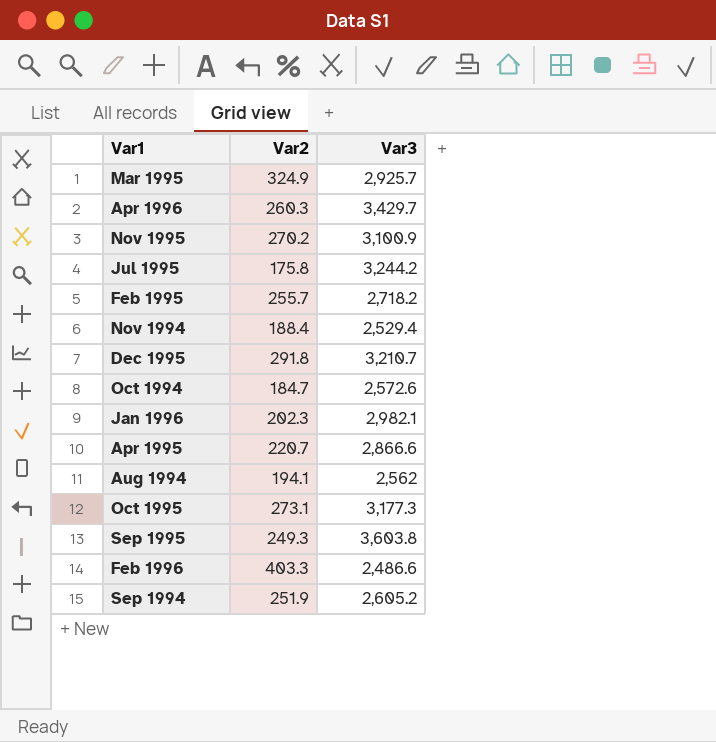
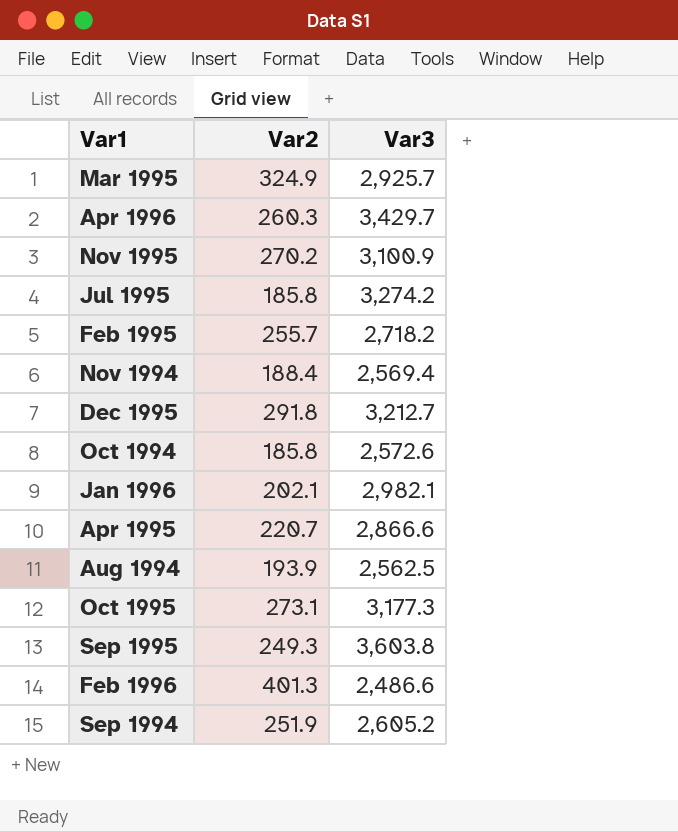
Jul 1995 | Var2: 175.8 -> 185.8
Jul 1995 | Var3: 3,244.2 -> 3,274.2
Nov 1994 | Var3: 2,529.4 -> 2,569.4
Dec 1995 | Var3: 3,210.7 -> 3,212.7
Oct 1994 | Var2: 184.7 -> 185.8
Jan 1996 | Var2: 202.3 -> 202.1
Aug 1994 | Var2: 194.1 -> 193.9
Aug 1994 | Var3: 2,562 -> 2,562.5
Feb 1996 | Var2: 403.3 -> 401.3

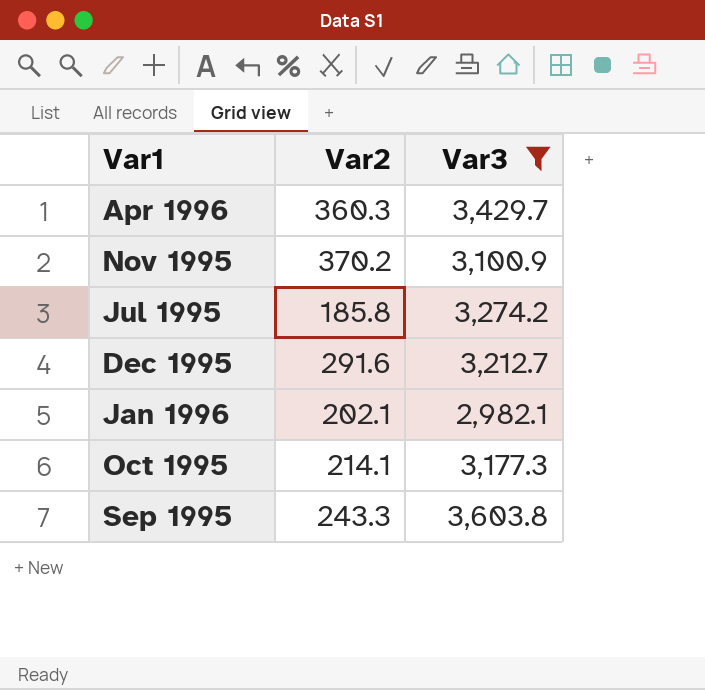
filter: none -> Var3 >= 2,982.1
Apr 1996 | Var2: 260.3 -> 360.3
Nov 1995 | Var2: 270.2 -> 370.2
Dec 1995 | Var2: 291.8 -> 291.6
Oct 1995 | Var2: 273.1 -> 214.1
Sep 1995 | Var2: 249.3 -> 243.3

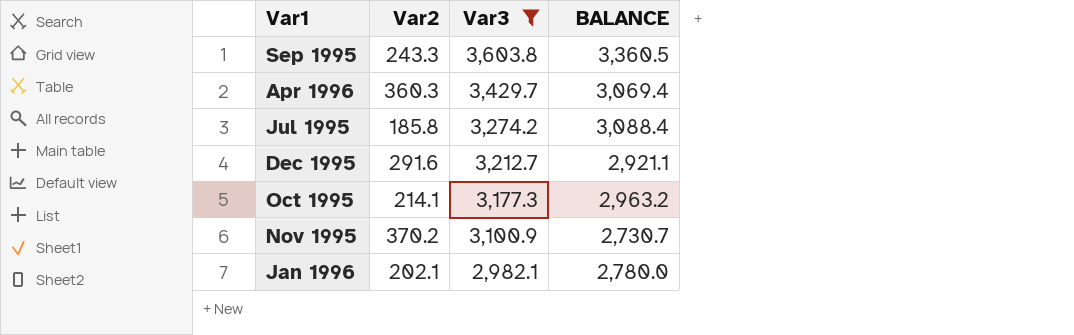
row order: none -> Var3 descending
column BALANCE | formula: none -> [Var3] - [Var2]

